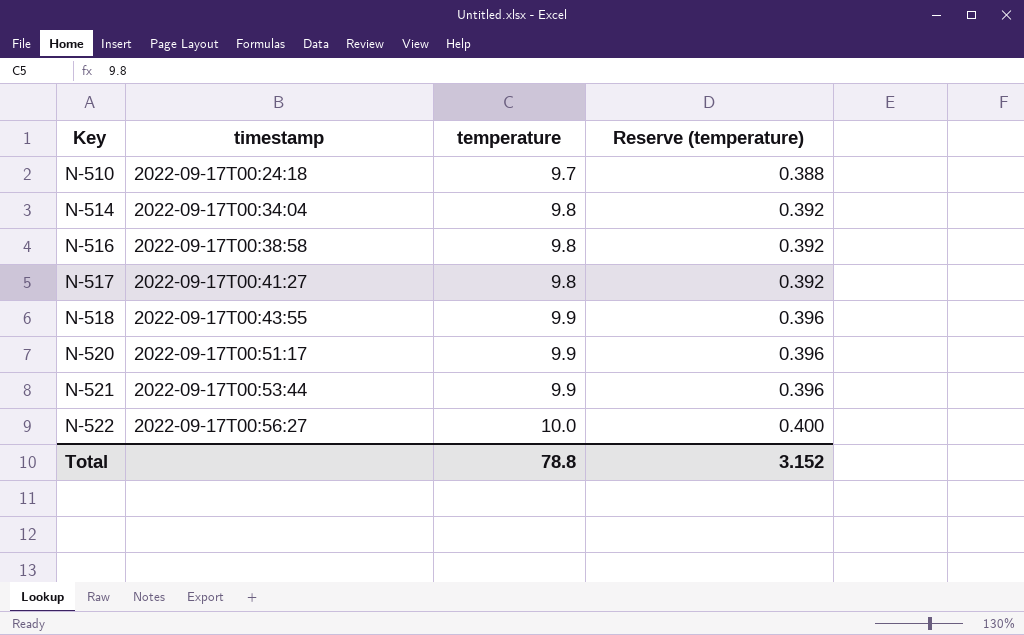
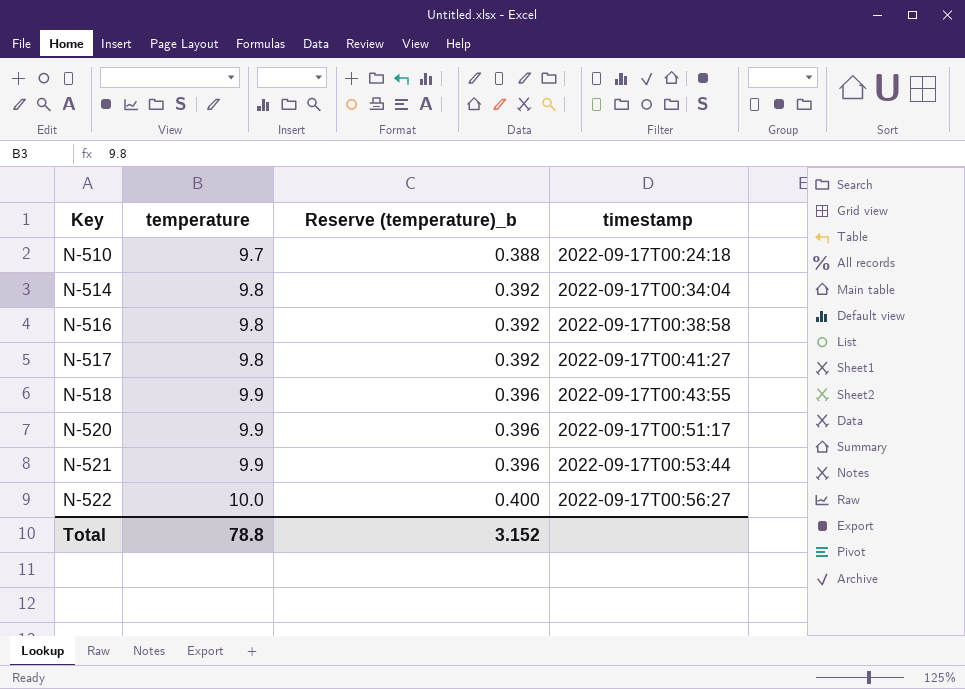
column name: Reserve (temperature) -> Reserve (temperature)_b
column timestamp | position: 2 -> 4

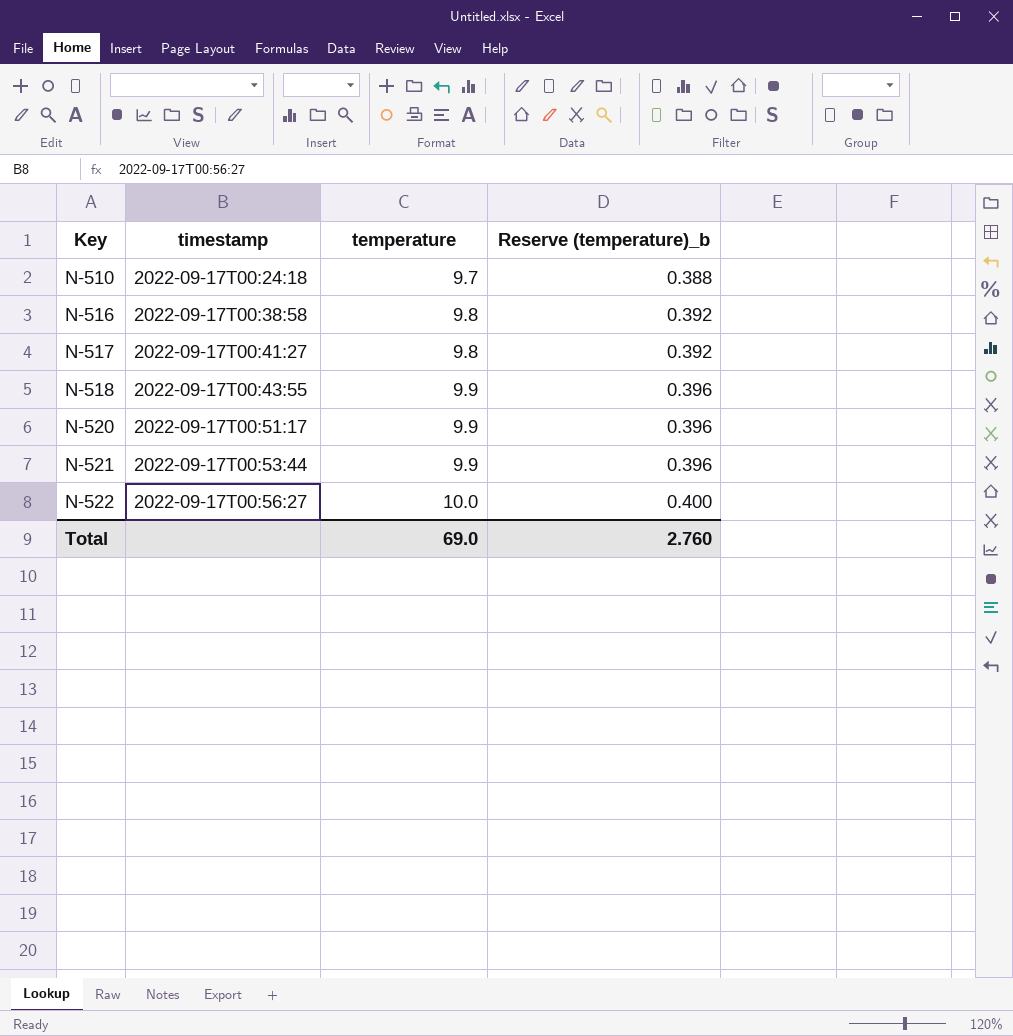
column timestamp | position: 4 -> 2
row N-514: 9.8 | 0.392 | 2022-09-17T00:34:04 -> none
Total | temperature: 78.8 -> 69.0
Total | Reserve (temperature)_b: 3.152 -> 2.760

